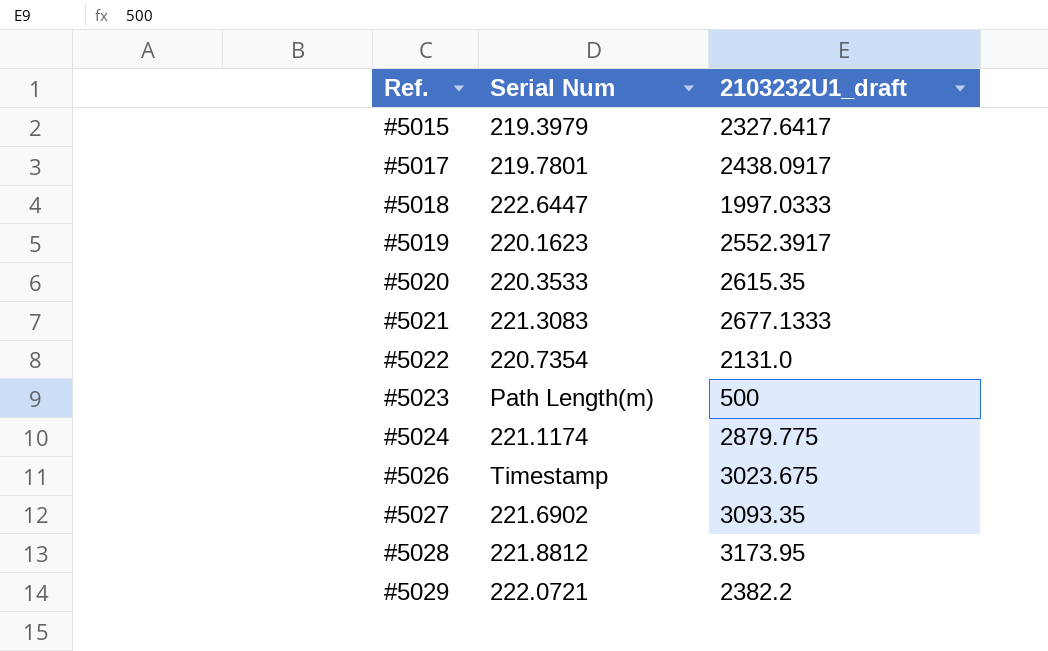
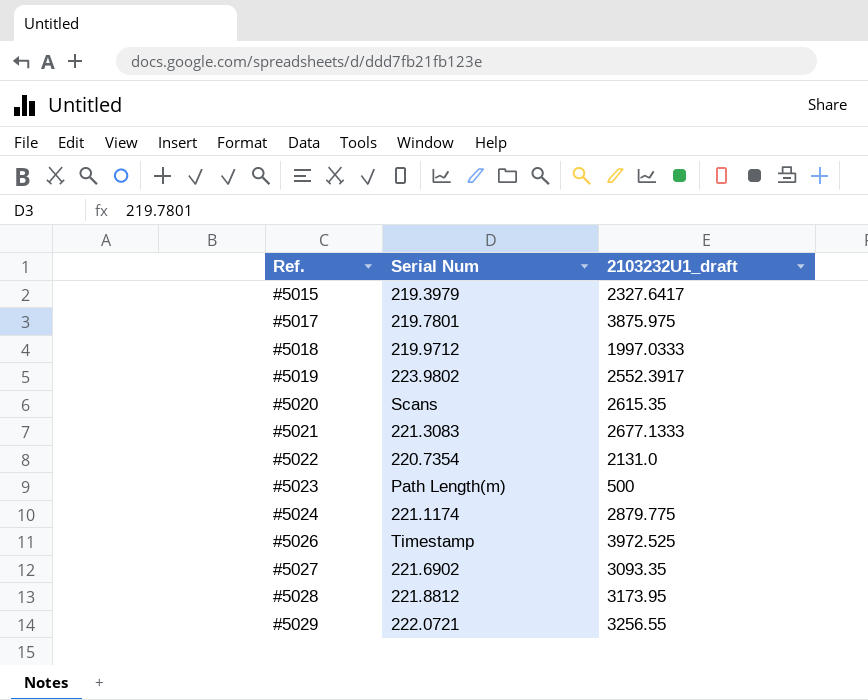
#5017 | 2103232U1_draft: 2438.0917 -> 3875.975
#5018 | Serial Num: 222.6447 -> 219.9712
#5019 | Serial Num: 220.1623 -> 223.9802
#5020 | Serial Num: 220.3533 -> Scans
#5026 | 2103232U1_draft: 3023.675 -> 3972.525
#5029 | 2103232U1_draft: 2382.2 -> 3256.55

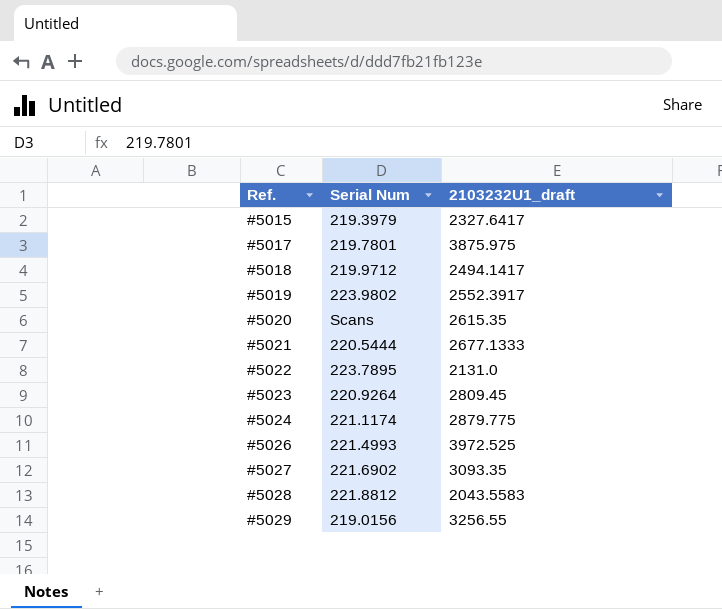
#5018 | 2103232U1_draft: 1997.0333 -> 2494.1417
#5021 | Serial Num: 221.3083 -> 220.5444
#5022 | Serial Num: 220.7354 -> 223.7895
#5023 | Serial Num: Path Length(m) -> 220.9264
#5023 | 2103232U1_draft: 500 -> 2809.45
#5026 | Serial Num: Timestamp -> 221.4993
#5028 | 2103232U1_draft: 3173.95 -> 2043.5583
#5029 | Serial Num: 222.0721 -> 219.0156

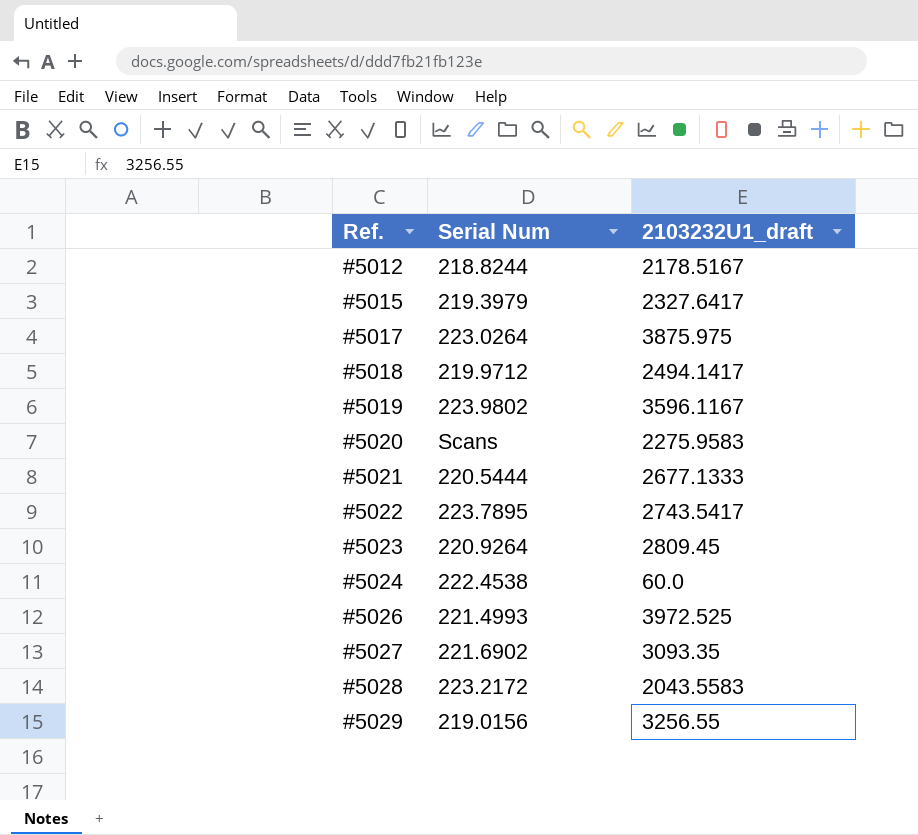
row #5012: none -> 218.8244 | 2178.5167
#5017 | Serial Num: 219.7801 -> 223.0264
#5019 | 2103232U1_draft: 2552.3917 -> 3596.1167
#5020 | 2103232U1_draft: 2615.35 -> 2275.9583
#5022 | 2103232U1_draft: 2131.0 -> 2743.5417
#5024 | Serial Num: 221.1174 -> 222.4538
#5024 | 2103232U1_draft: 2879.775 -> 60.0
#5028 | Serial Num: 221.8812 -> 223.2172

